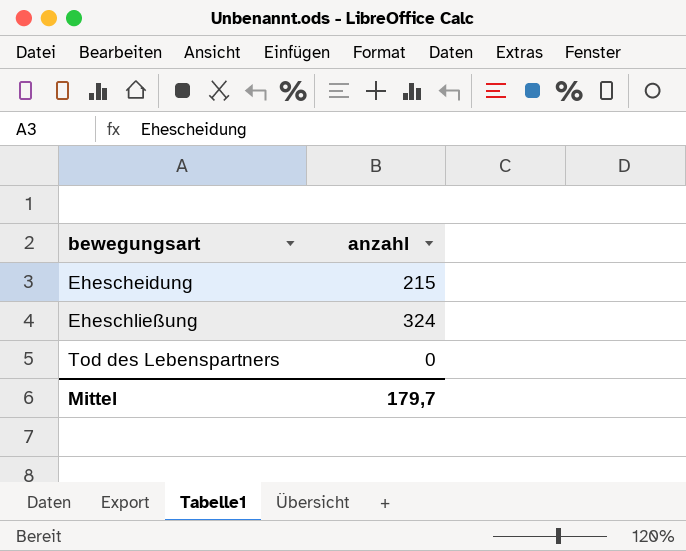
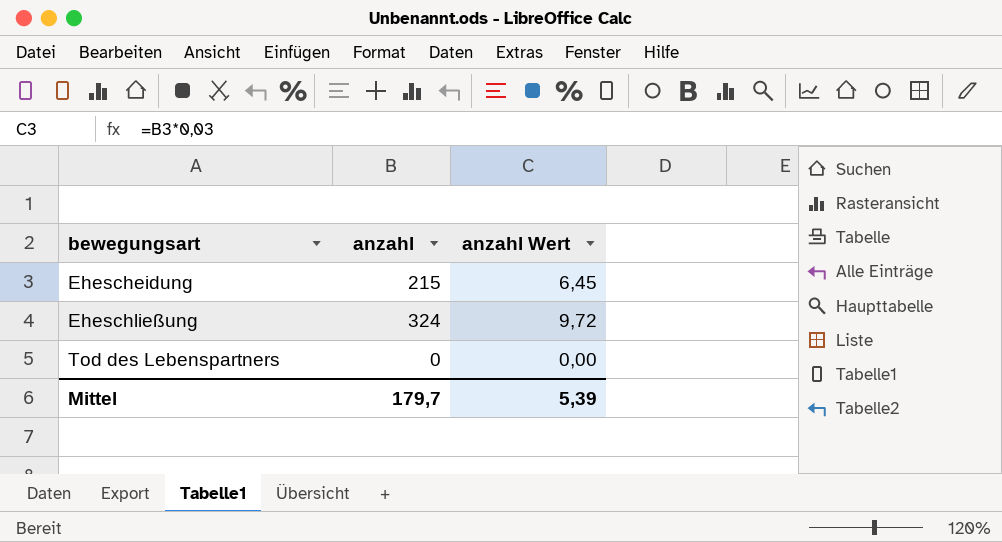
column anzahl Wert | formula: none -> [anzahl] * 0,03

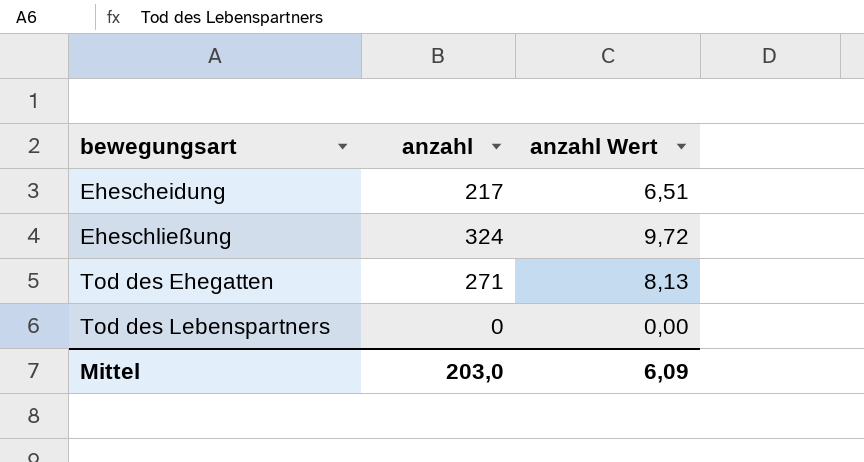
Ehescheidung | anzahl: 215 -> 217
Ehescheidung | anzahl Wert: 6,45 -> 6,51
row Tod des Ehegatten: none -> 271 | 8,13
Mittel | anzahl: 179,7 -> 203,0
Mittel | anzahl Wert: 5,39 -> 6,09

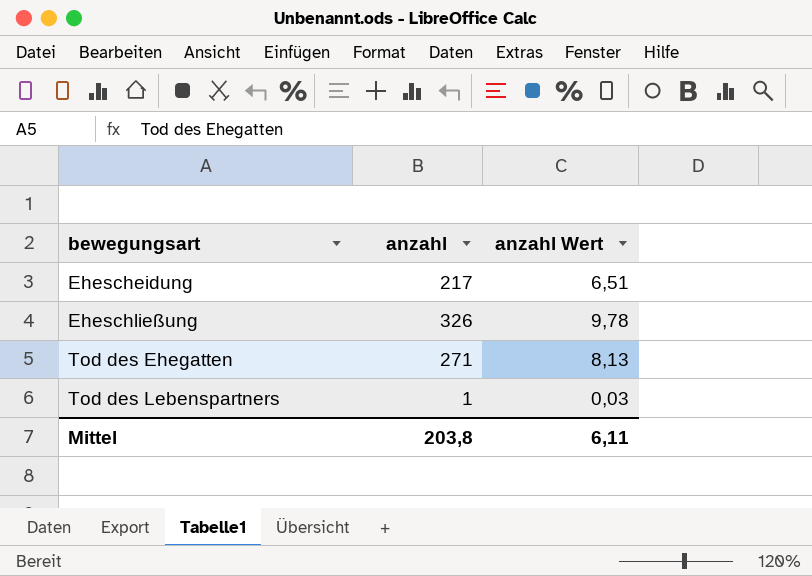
Eheschließung | anzahl: 324 -> 326
Eheschließung | anzahl Wert: 9,72 -> 9,78
Tod des Lebenspartners | anzahl: 0 -> 1
Tod des Lebenspartners | anzahl Wert: 0,00 -> 0,03
Mittel | anzahl: 203,0 -> 203,8
Mittel | anzahl Wert: 6,09 -> 6,11

